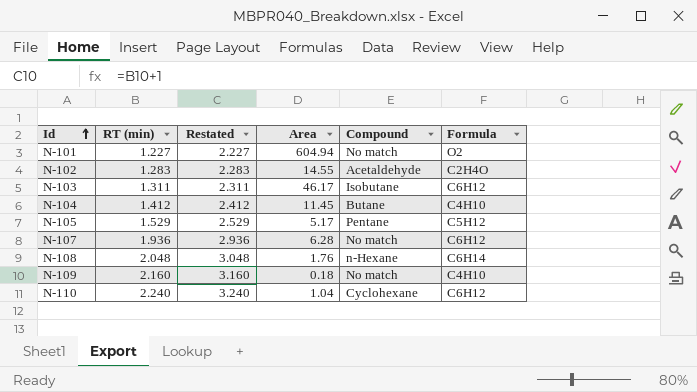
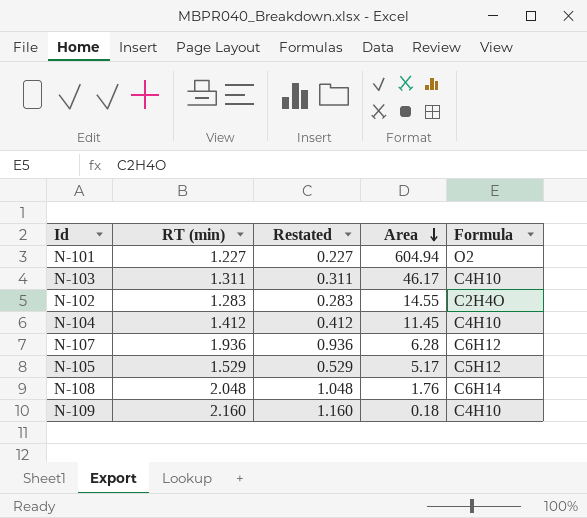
row order: Id ascending -> Area descending
column Compound | position: 5 -> none
column Restated | formula: [RT (min)] + 1 -> [RT (min)] - 1
row N-110: 2.240 | 3.240 | 1.04 | Cyclohexane | C6H12 -> none
N-103 | Formula: C6H12 -> C4H10

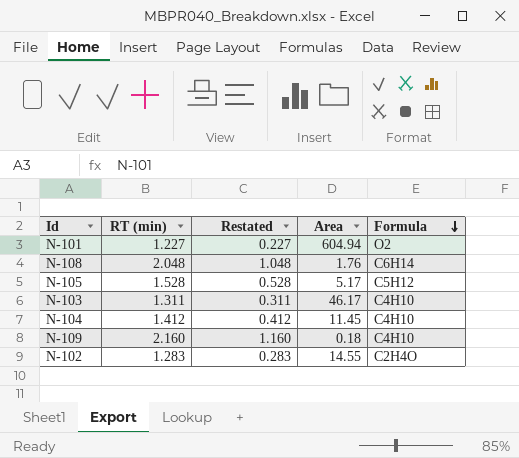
row order: Area descending -> Formula descending
row N-107: 1.936 | 0.936 | 6.28 | C6H12 -> none
N-105 | RT (min): 1.529 -> 1.528
N-105 | Restated: 0.529 -> 0.528

